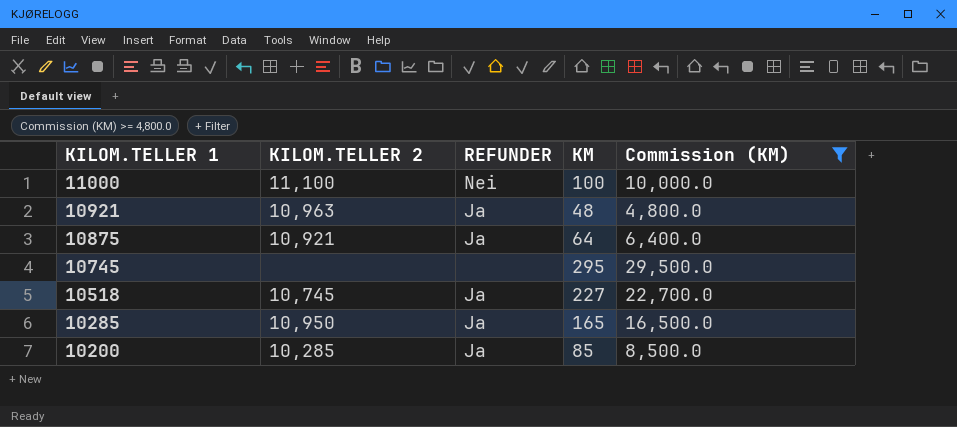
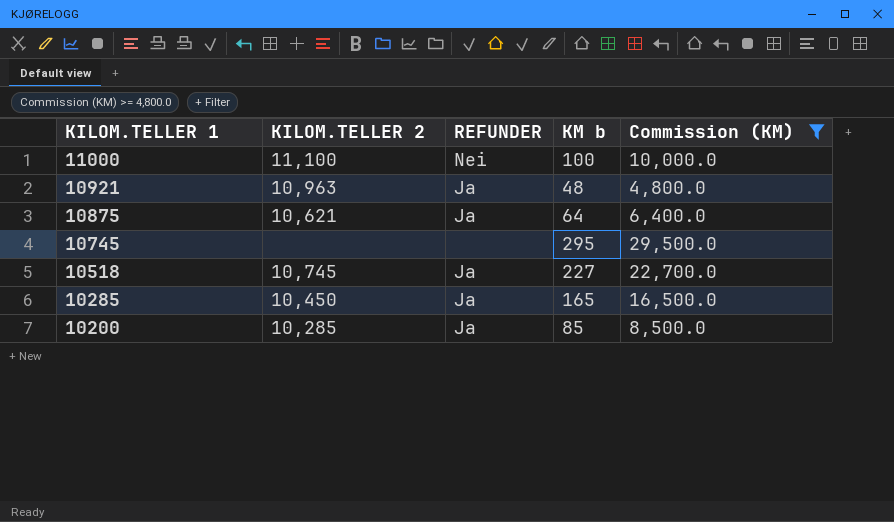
column name: KM -> KM b
10875 | KILOM.TELLER 2: 10,921 -> 10,621
10285 | KILOM.TELLER 2: 10,950 -> 10,450

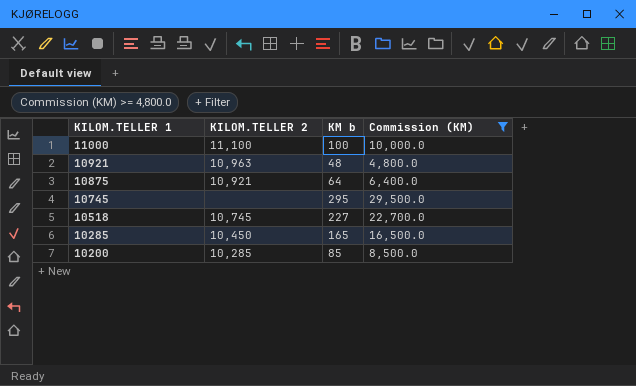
column REFUNDER | position: 3 -> none
10875 | KILOM.TELLER 2: 10,621 -> 10,921

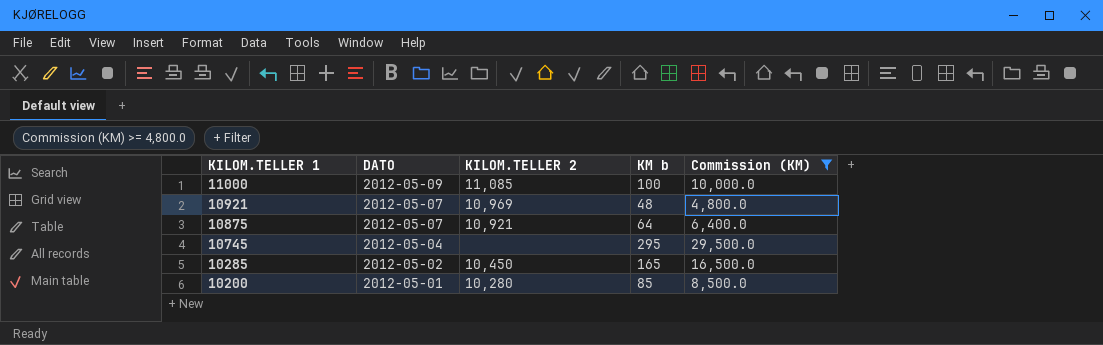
column DATO | position: none -> 2
row 10518: 10,745 | 227 | 22,700.0 -> none
11000 | KILOM.TELLER 2: 11,100 -> 11,085
10921 | KILOM.TELLER 2: 10,963 -> 10,969
10200 | KILOM.TELLER 2: 10,285 -> 10,280

